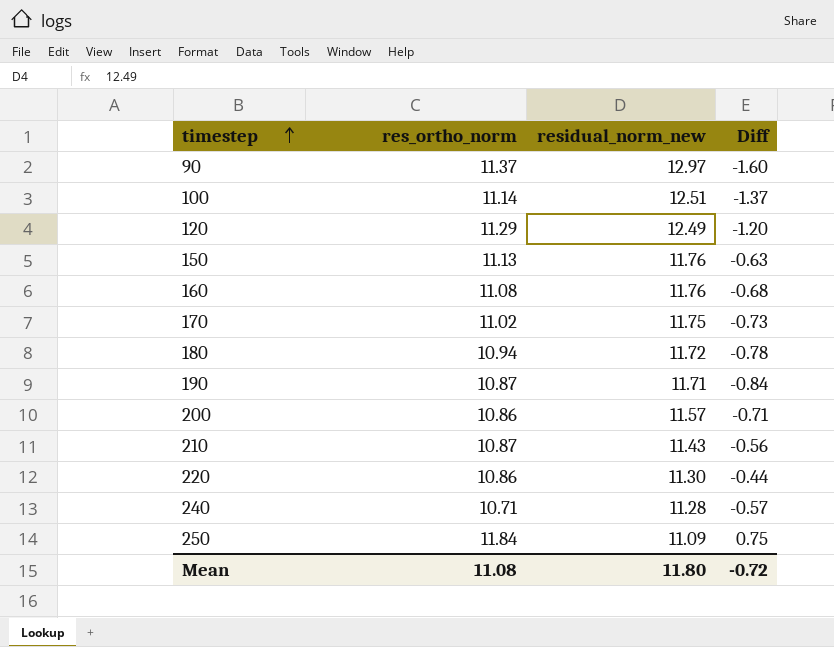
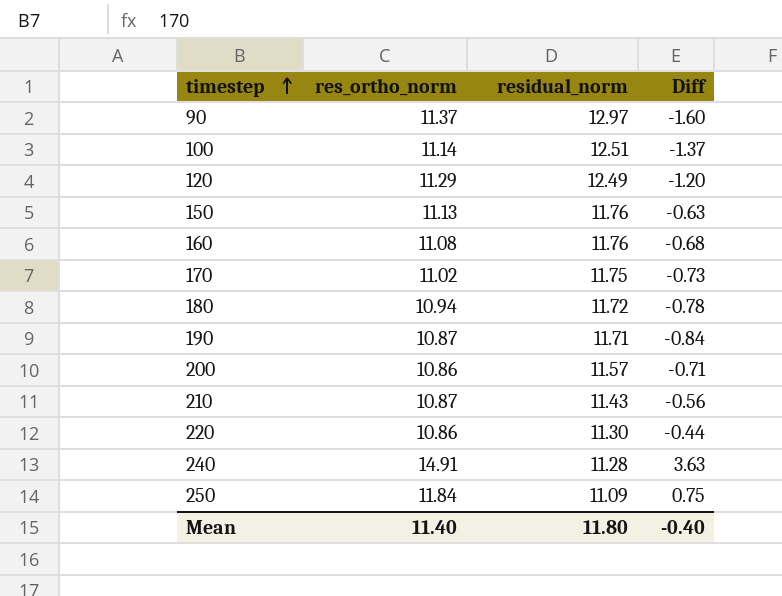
column name: residual_norm_new -> residual_norm
240 | res_ortho_norm: 10.71 -> 14.91
240 | Diff: -0.57 -> 3.63
Mean | res_ortho_norm: 11.08 -> 11.40
Mean | Diff: -0.72 -> -0.40

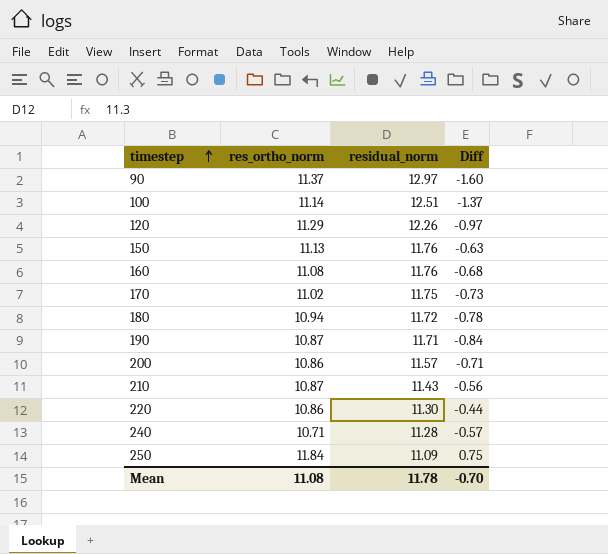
120 | residual_norm: 12.49 -> 12.26
120 | Diff: -1.20 -> -0.97
240 | res_ortho_norm: 14.91 -> 10.71
240 | Diff: 3.63 -> -0.57
Mean | res_ortho_norm: 11.40 -> 11.08
Mean | residual_norm: 11.80 -> 11.78
Mean | Diff: -0.40 -> -0.70

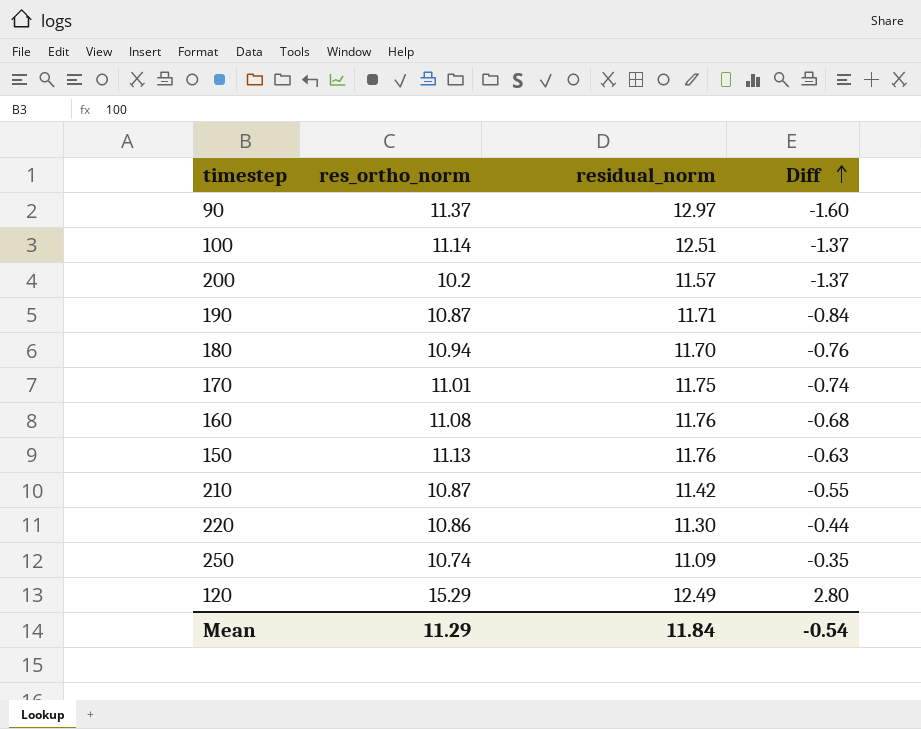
row order: timestep ascending -> Diff ascending
row 240: 10.71 | 11.28 | -0.57 -> none
200 | res_ortho_norm: 10.86 -> 10.2
200 | Diff: -0.71 -> -1.37
180 | residual_norm: 11.72 -> 11.70
180 | Diff: -0.78 -> -0.76
170 | res_ortho_norm: 11.02 -> 11.01
170 | Diff: -0.73 -> -0.74
210 | residual_norm: 11.43 -> 11.42
210 | Diff: -0.56 -> -0.55
250 | res_ortho_norm: 11.84 -> 10.74
250 | Diff: 0.75 -> -0.35
120 | res_ortho_norm: 11.29 -> 15.29
120 | residual_norm: 12.26 -> 12.49
120 | Diff: -0.97 -> 2.80
Mean | res_ortho_norm: 11.08 -> 11.29
Mean | residual_norm: 11.78 -> 11.84
Mean | Diff: -0.70 -> -0.54

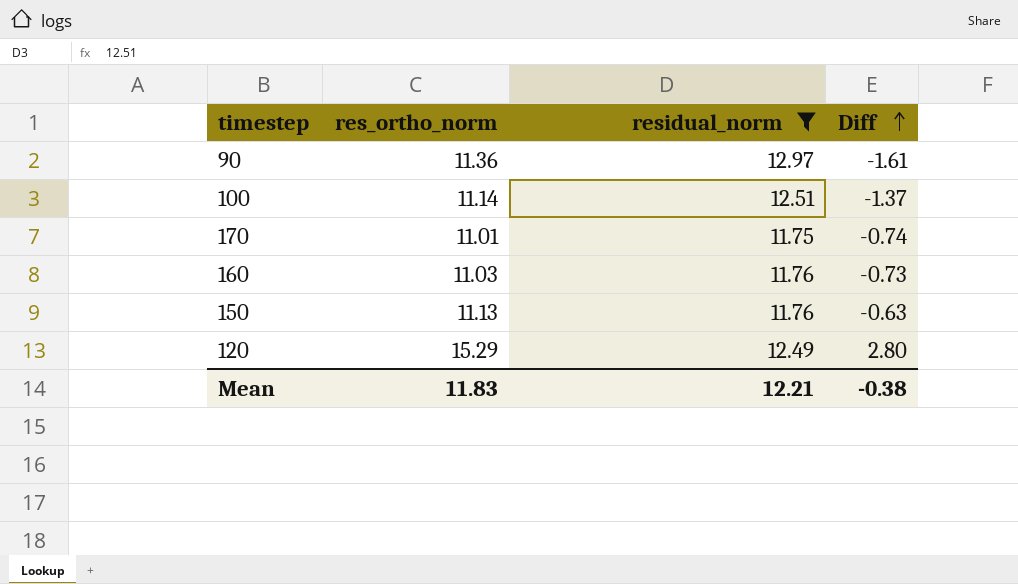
filter: none -> residual_norm >= 11.75
90 | res_ortho_norm: 11.37 -> 11.36
90 | Diff: -1.60 -> -1.61
160 | res_ortho_norm: 11.08 -> 11.03
160 | Diff: -0.68 -> -0.73
Mean | res_ortho_norm: 11.29 -> 11.83
Mean | residual_norm: 11.84 -> 12.21
Mean | Diff: -0.54 -> -0.38

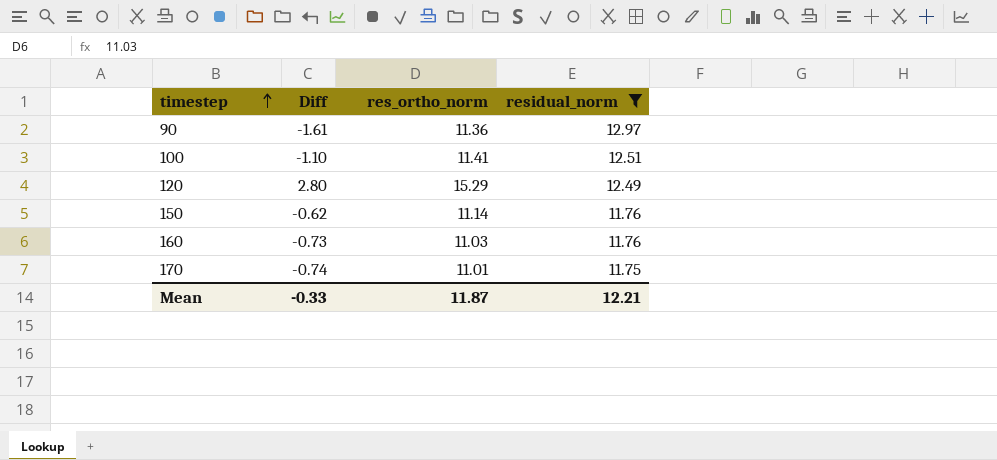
row order: Diff ascending -> timestep ascending
column Diff | position: 4 -> 2
100 | Diff: -1.37 -> -1.10
100 | res_ortho_norm: 11.14 -> 11.41
150 | Diff: -0.63 -> -0.62
150 | res_ortho_norm: 11.13 -> 11.14
Mean | Diff: -0.38 -> -0.33
Mean | res_ortho_norm: 11.83 -> 11.87

